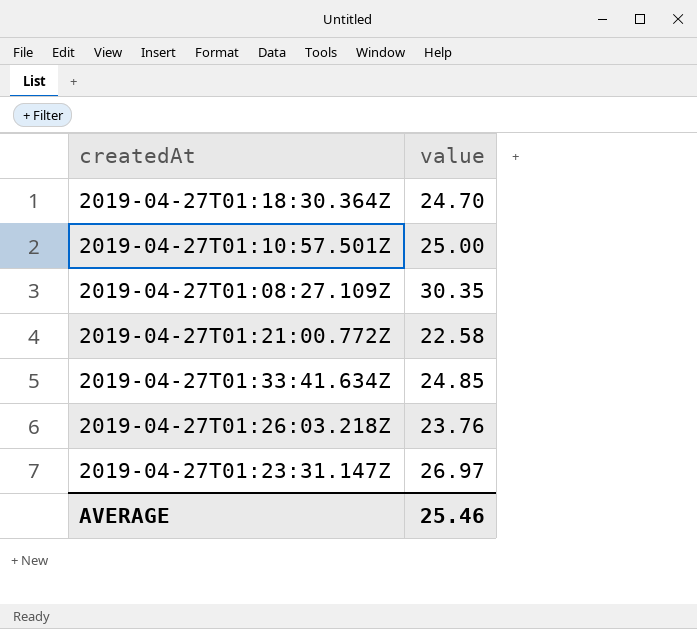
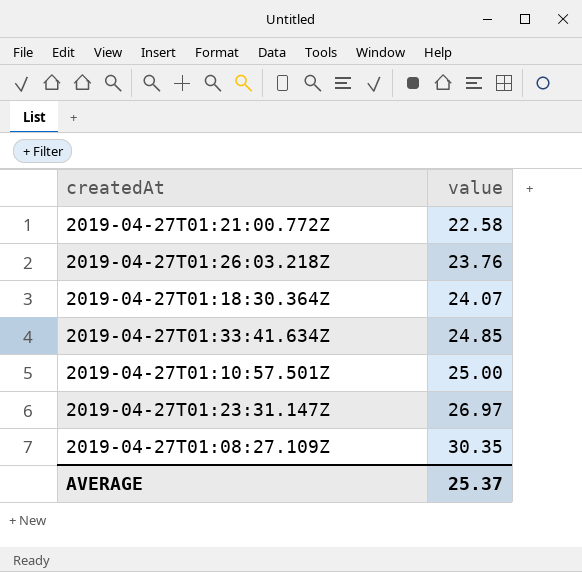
row order: none -> value ascending
2019-04-27T01:18:30.364Z | value: 24.70 -> 24.07
AVERAGE | value: 25.46 -> 25.37

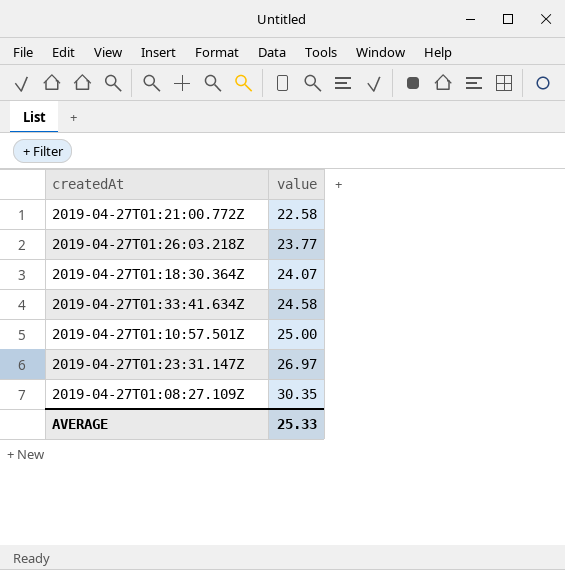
2019-04-27T01:26:03.218Z | value: 23.76 -> 23.77
2019-04-27T01:33:41.634Z | value: 24.85 -> 24.58
AVERAGE | value: 25.37 -> 25.33

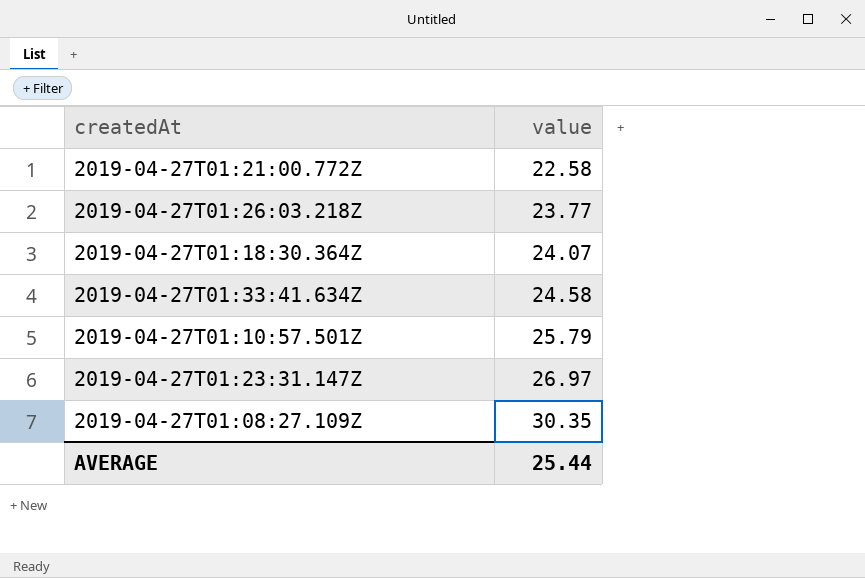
2019-04-27T01:10:57.501Z | value: 25.00 -> 25.79
AVERAGE | value: 25.33 -> 25.44

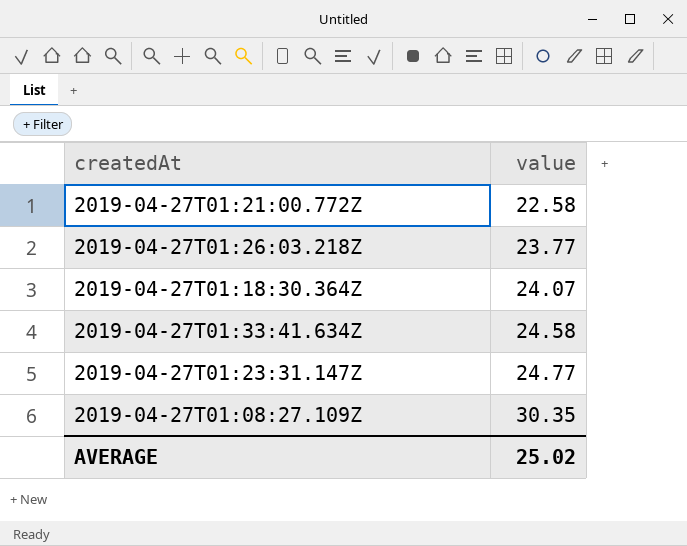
row 2019-04-27T01:10:57.501Z: 25.79 -> none
2019-04-27T01:23:31.147Z | value: 26.97 -> 24.77
AVERAGE | value: 25.44 -> 25.02

